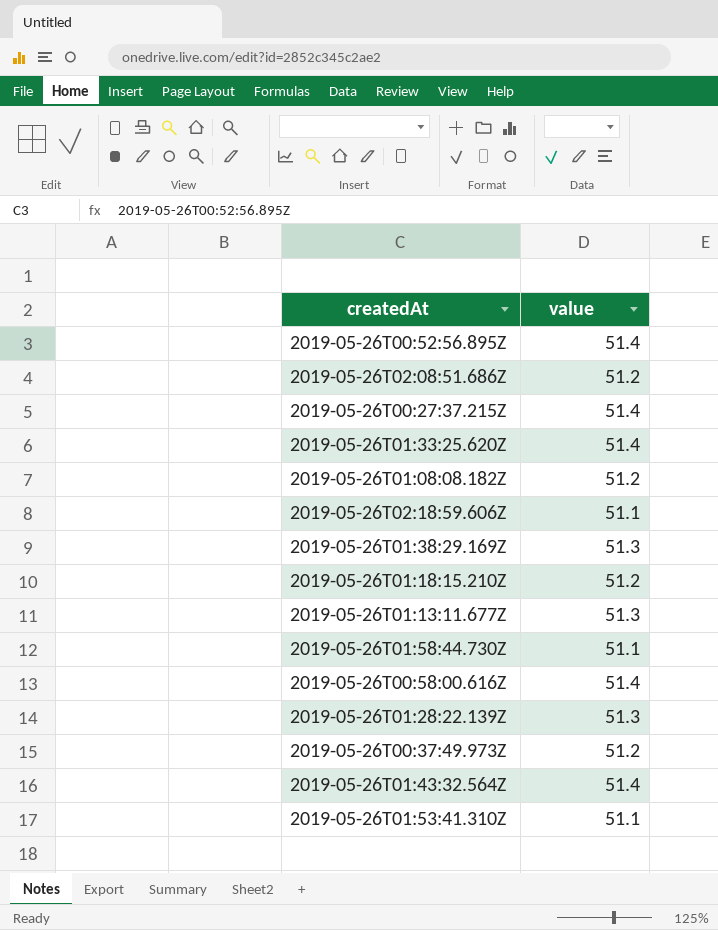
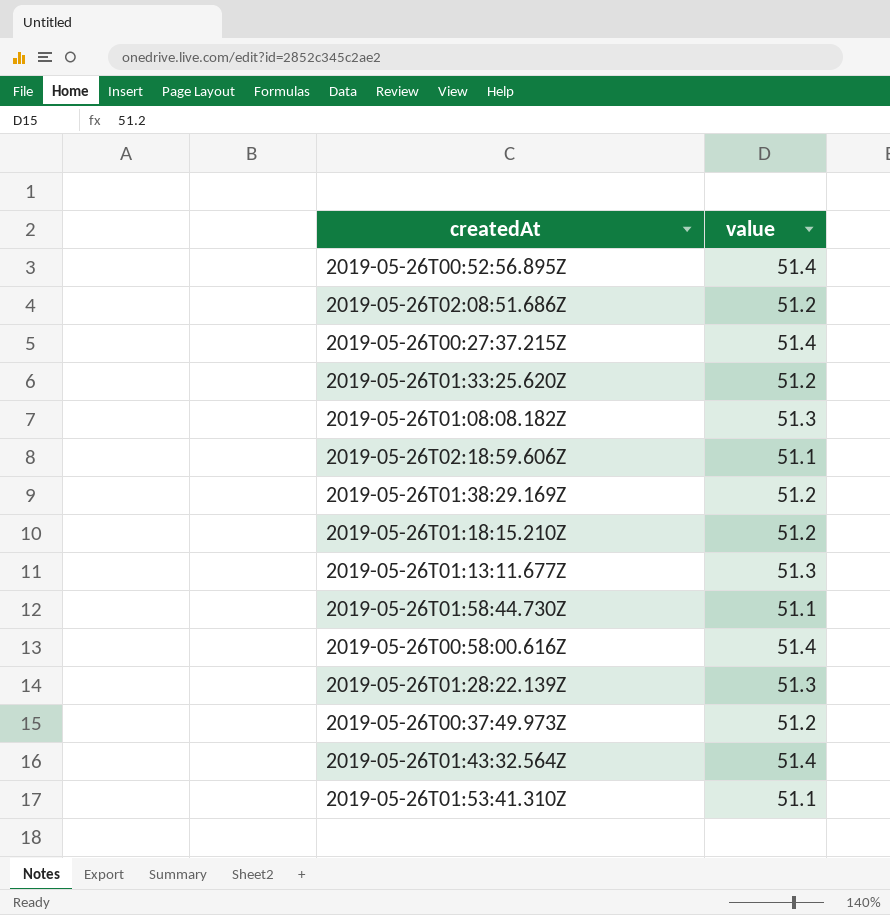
2019-05-26T01:33:25.620Z | value: 51.4 -> 51.2
2019-05-26T01:08:08.182Z | value: 51.2 -> 51.3
2019-05-26T01:38:29.169Z | value: 51.3 -> 51.2

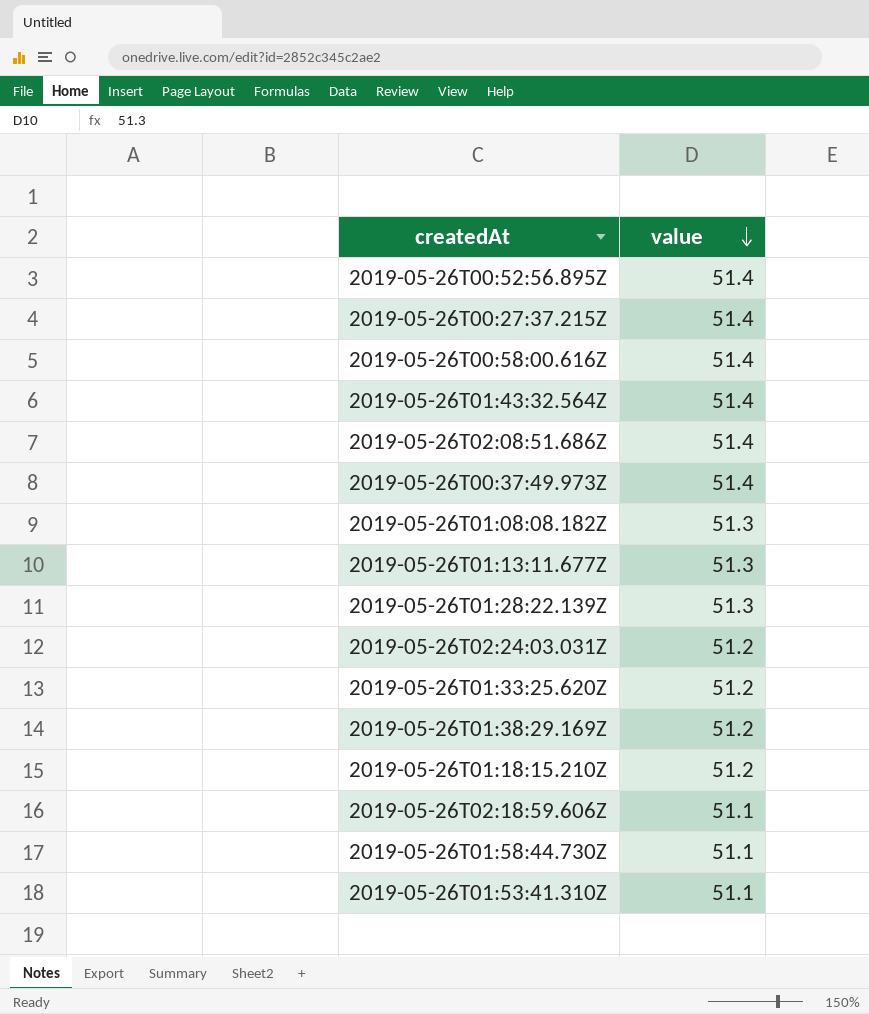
row order: none -> value descending
2019-05-26T02:08:51.686Z | value: 51.2 -> 51.4
2019-05-26T00:37:49.973Z | value: 51.2 -> 51.4
row 2019-05-26T02:24:03.031Z: none -> 51.2

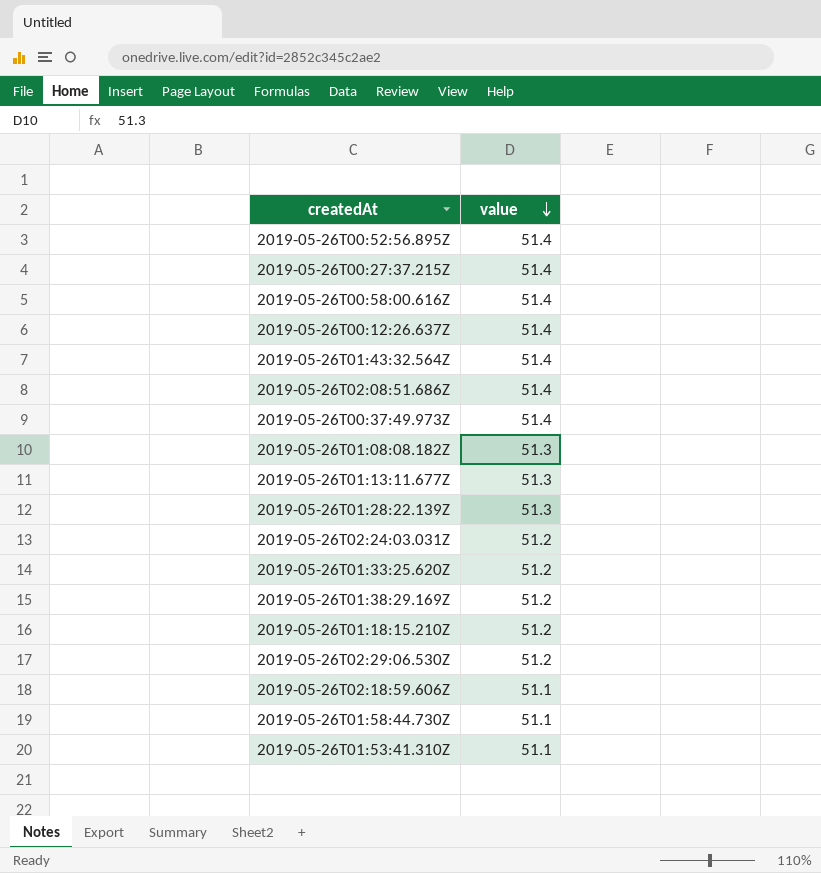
row 2019-05-26T00:12:26.637Z: none -> 51.4
row 2019-05-26T02:29:06.530Z: none -> 51.2

